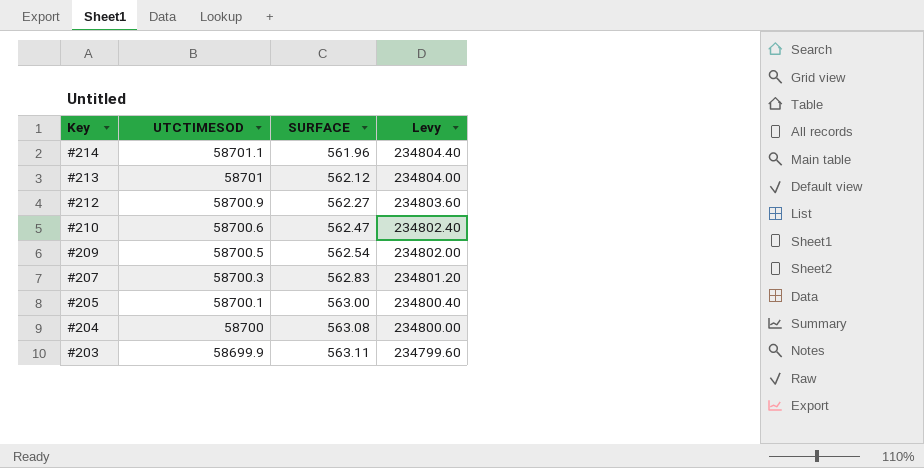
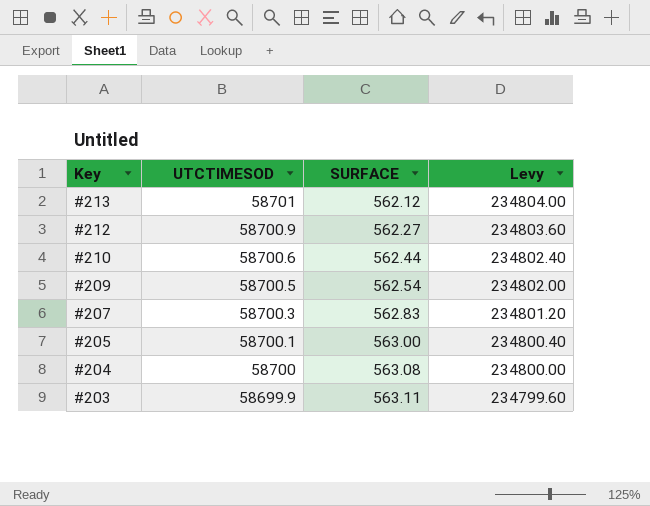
row #214: 58701.1 | 561.96 | 234804.40 -> none
#210 | SURFACE: 562.47 -> 562.44

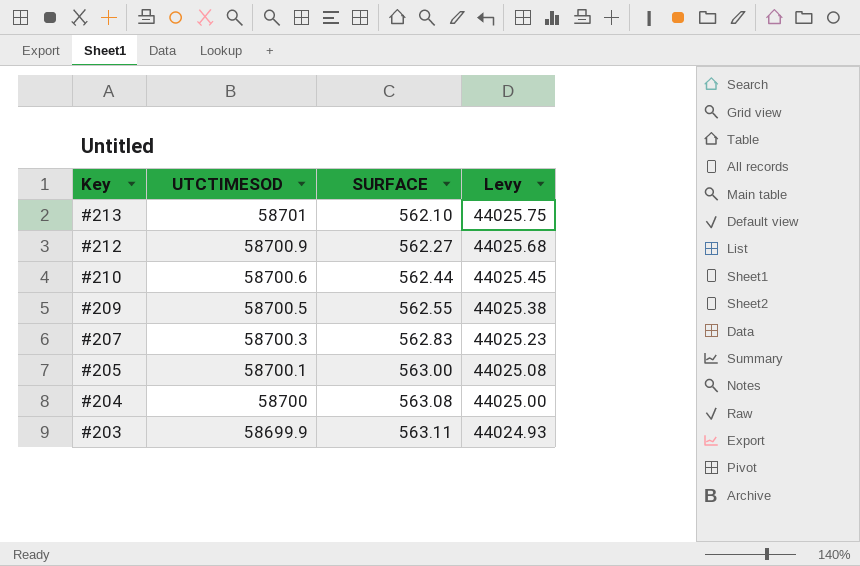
column Levy | formula: [UTCTIMESOD] * 4 -> [UTCTIMESOD] * 0.75
#213 | SURFACE: 562.12 -> 562.10
#209 | SURFACE: 562.54 -> 562.55

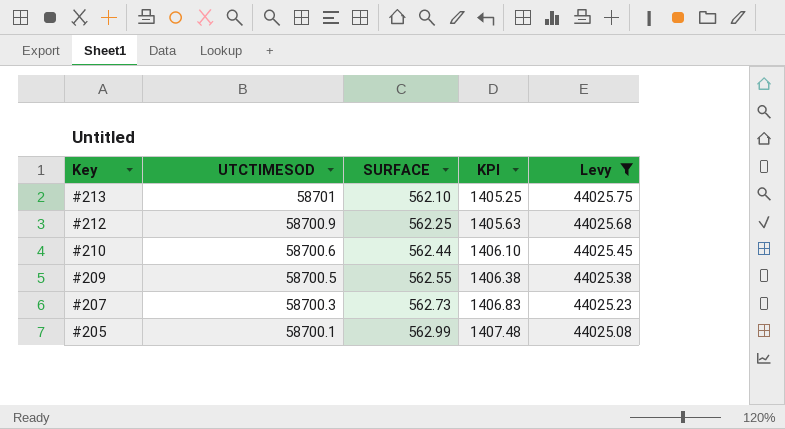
filter: none -> Levy >= 44025.08
column KPI | formula: none -> [SURFACE] * 2.5
#212 | SURFACE: 562.27 -> 562.25
#207 | SURFACE: 562.83 -> 562.73
#205 | SURFACE: 563.00 -> 562.99

